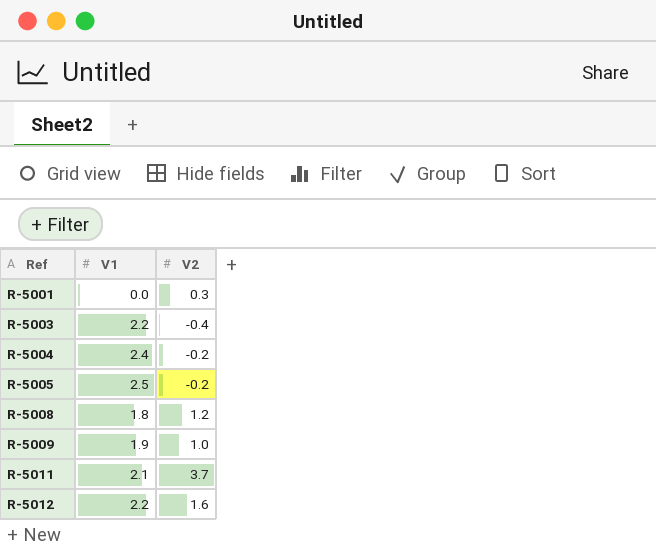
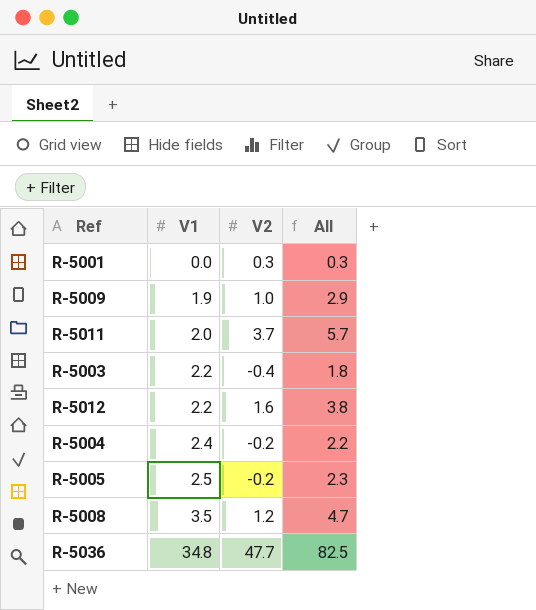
row order: Ref ascending -> V1 ascending
column All | formula: none -> [V1] + [V2]
R-5011 | V1: 2.1 -> 2.0
R-5008 | V1: 1.8 -> 3.5
row R-5036: none -> 34.8 | 47.7 | 82.5

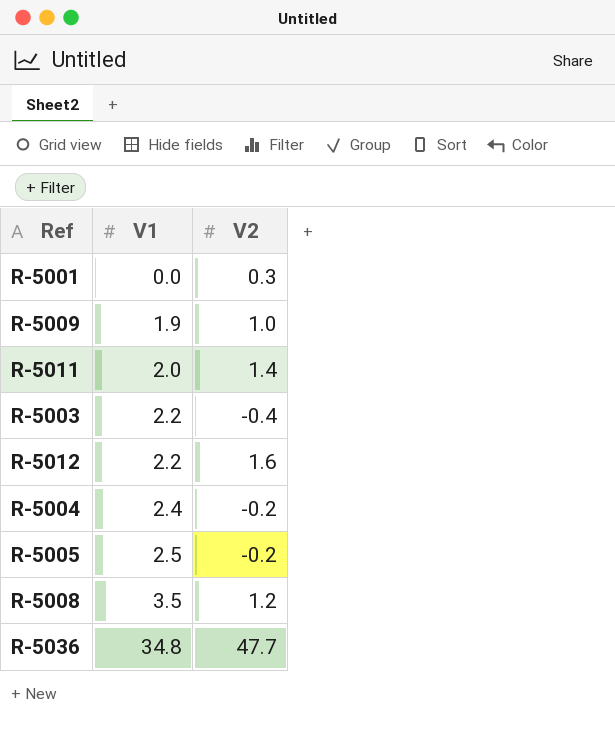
column All | formula: [V1] + [V2] -> none
R-5011 | V2: 3.7 -> 1.4

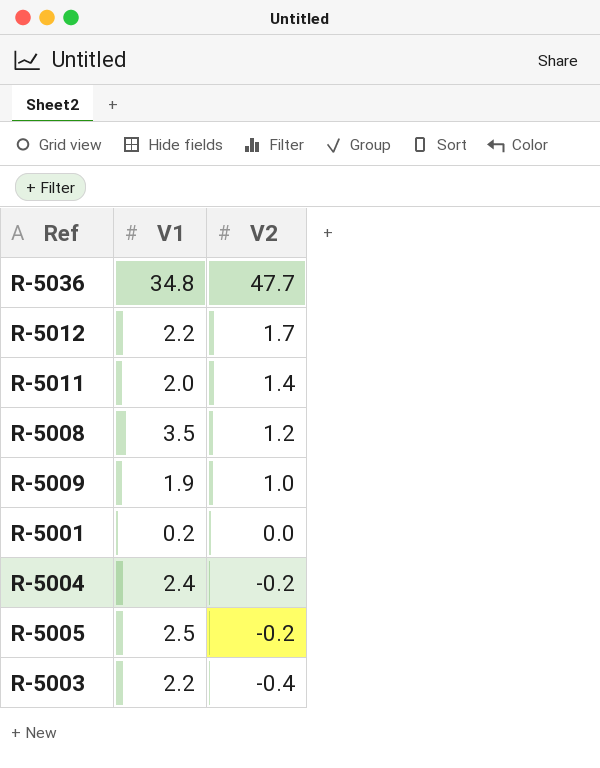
row order: V1 ascending -> V2 descending
R-5012 | V2: 1.6 -> 1.7
R-5001 | V1: 0.0 -> 0.2
R-5001 | V2: 0.3 -> 0.0

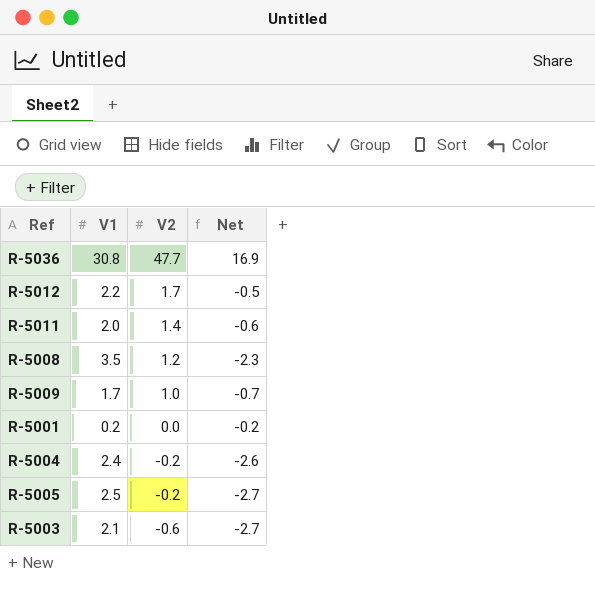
column Net | formula: none -> [V2] - [V1]
R-5036 | V1: 34.8 -> 30.8
R-5009 | V1: 1.9 -> 1.7
R-5003 | V1: 2.2 -> 2.1
R-5003 | V2: -0.4 -> -0.6

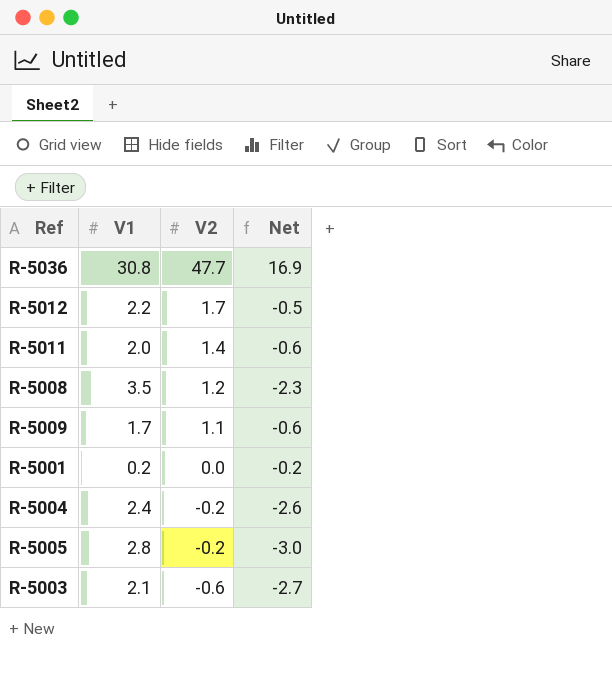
R-5009 | V2: 1.0 -> 1.1
R-5009 | Net: -0.7 -> -0.6
R-5005 | V1: 2.5 -> 2.8
R-5005 | Net: -2.7 -> -3.0

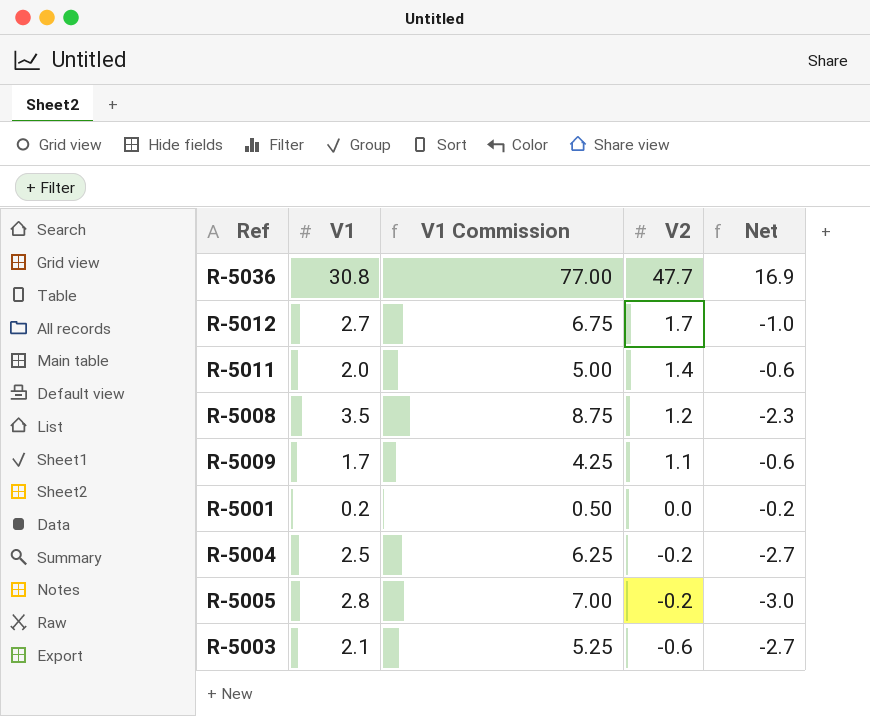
column V1 Commission | formula: none -> [V1] * 2.5
R-5012 | V1: 2.2 -> 2.7
R-5012 | Net: -0.5 -> -1.0
R-5004 | V1: 2.4 -> 2.5
R-5004 | Net: -2.6 -> -2.7

